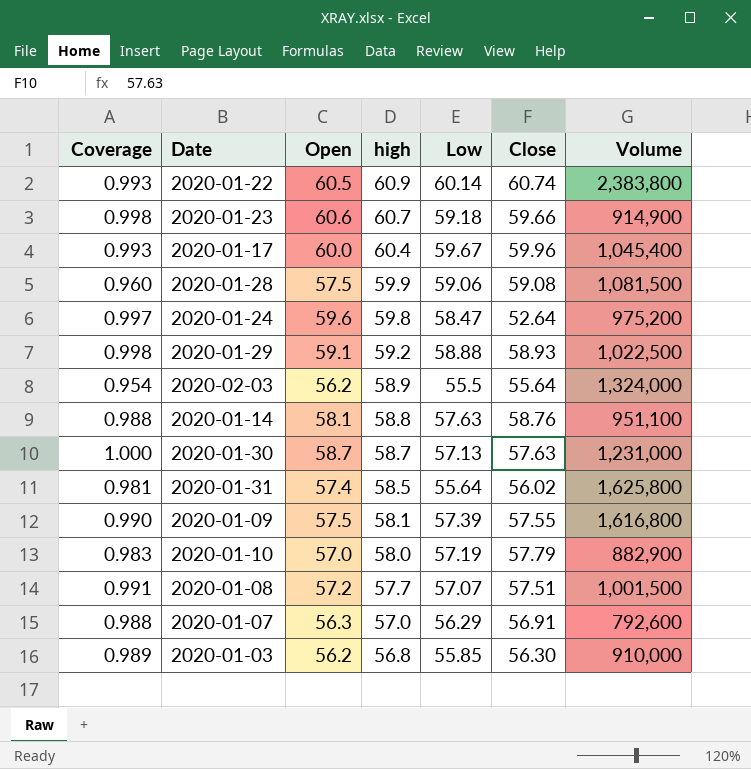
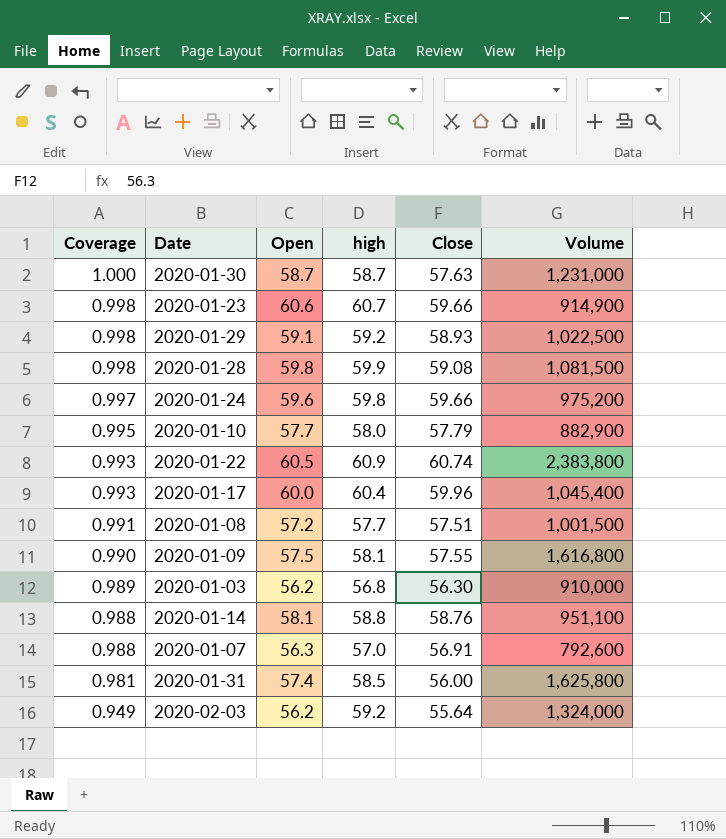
row order: high descending -> Coverage descending
column Low | position: 5 -> none
2020-01-28 | Coverage: 0.960 -> 0.998
2020-01-28 | Open: 57.5 -> 59.8
2020-01-24 | Close: 52.64 -> 59.66
2020-01-10 | Coverage: 0.983 -> 0.995
2020-01-10 | Open: 57.0 -> 57.7
2020-01-31 | Close: 56.02 -> 56.00
2020-02-03 | Coverage: 0.954 -> 0.949
2020-02-03 | high: 58.9 -> 59.2

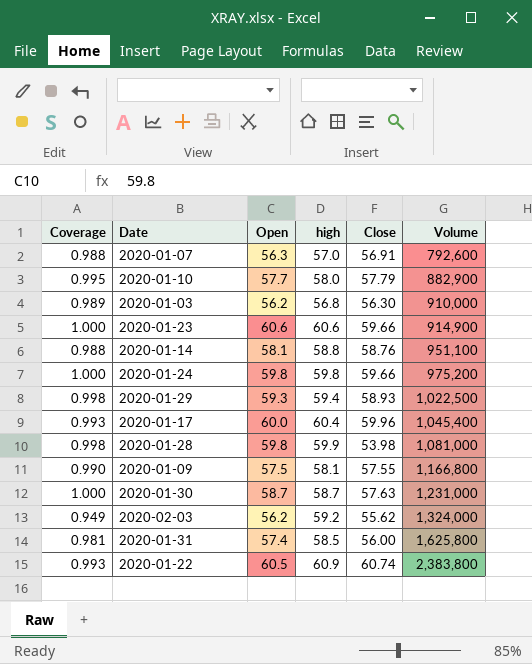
row order: Coverage descending -> Volume ascending
row 2020-01-08: 0.991 | 57.2 | 57.7 | 57.51 | 1,001,500 -> none
2020-01-23 | Coverage: 0.998 -> 1.000
2020-01-23 | high: 60.7 -> 60.6
2020-01-24 | Coverage: 0.997 -> 1.000
2020-01-24 | Open: 59.6 -> 59.8
2020-01-29 | Open: 59.1 -> 59.3
2020-01-29 | high: 59.2 -> 59.4
2020-01-28 | Close: 59.08 -> 53.98
2020-01-28 | Volume: 1,081,500 -> 1,081,000
2020-01-09 | Volume: 1,616,800 -> 1,166,800
2020-02-03 | Close: 55.64 -> 55.62

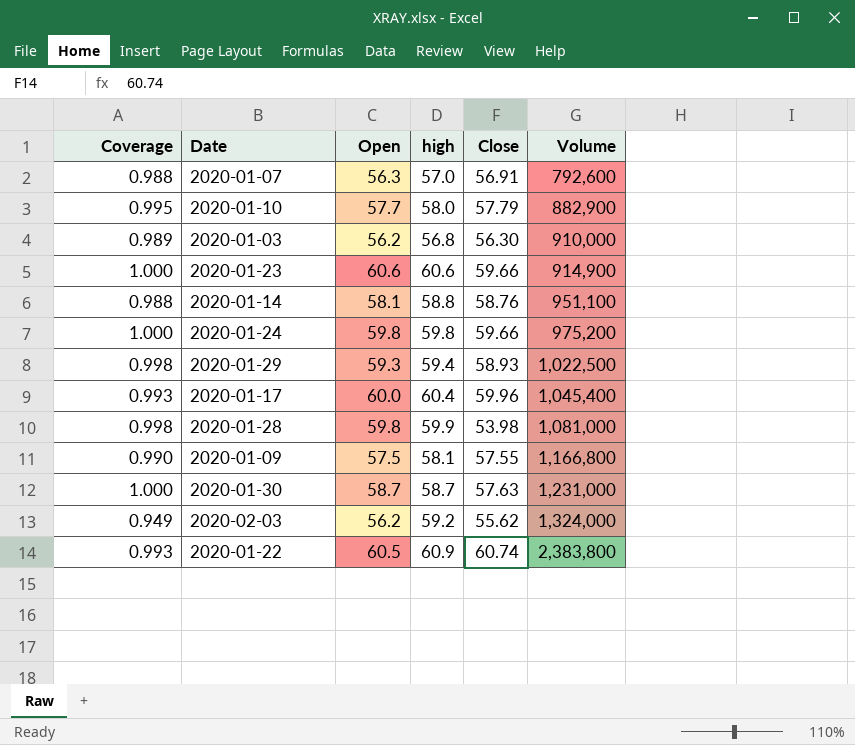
row 2020-01-31: 0.981 | 57.4 | 58.5 | 56.00 | 1,625,800 -> none

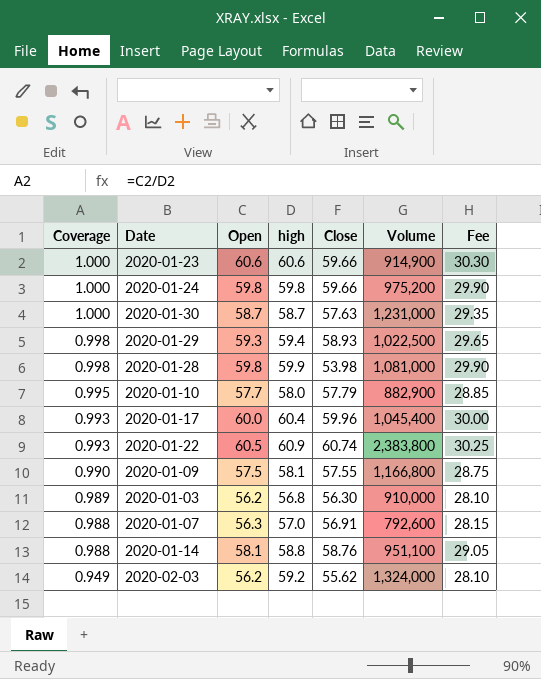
row order: Volume ascending -> Coverage descending
column Fee | formula: none -> [Open] * 0.5

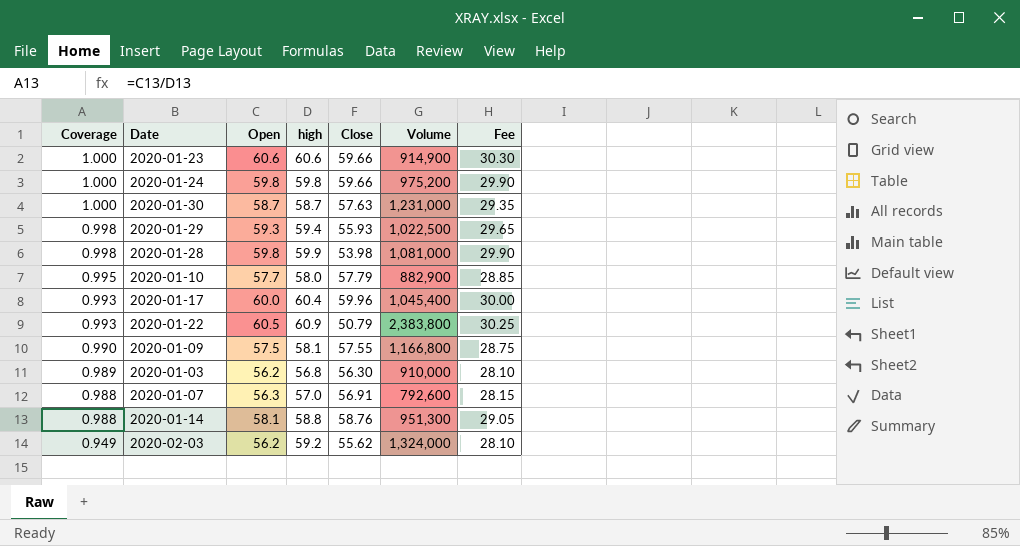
2020-01-29 | Close: 58.93 -> 55.93
2020-01-22 | Close: 60.74 -> 50.79
2020-01-14 | Volume: 951,100 -> 951,300

